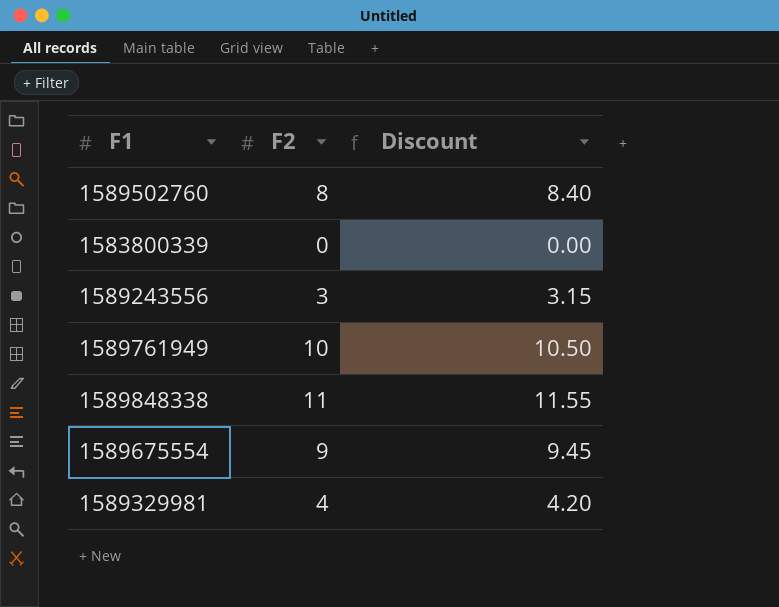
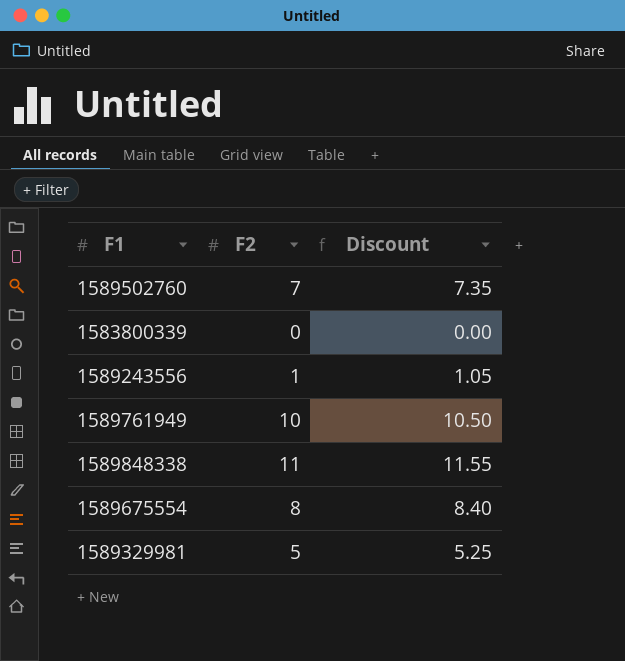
1589502760 | F2: 8 -> 7
1589502760 | Discount: 8.40 -> 7.35
1589243556 | F2: 3 -> 1
1589243556 | Discount: 3.15 -> 1.05
1589675554 | F2: 9 -> 8
1589675554 | Discount: 9.45 -> 8.40
1589329981 | F2: 4 -> 5
1589329981 | Discount: 4.20 -> 5.25

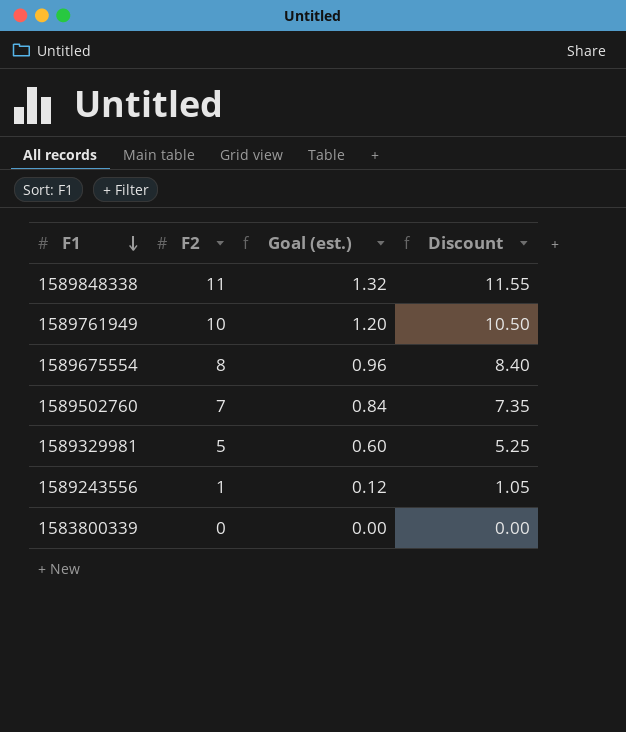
row order: none -> F1 descending
column Goal (est.) | formula: none -> [F2] * 0.12

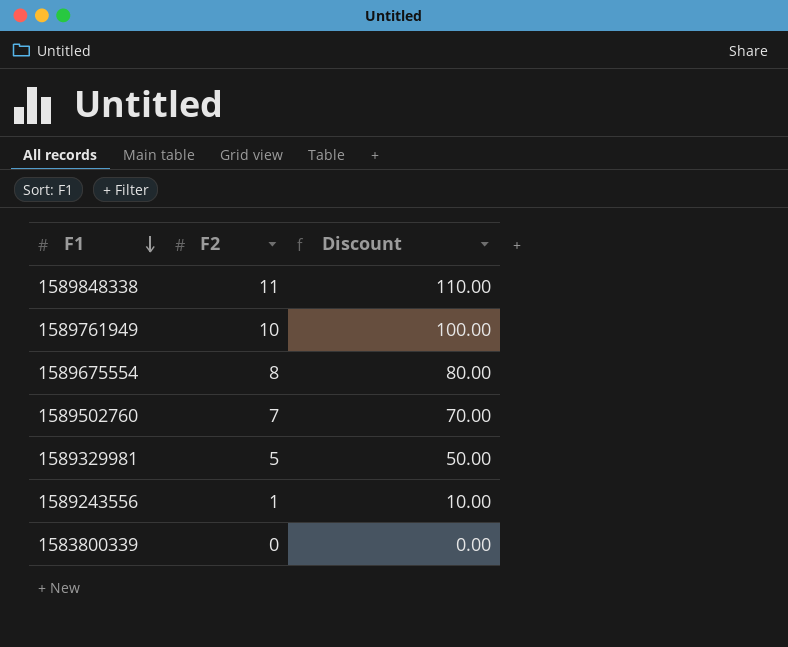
column Goal (est.) | formula: [F2] * 0.12 -> none
column Discount | formula: [F2] * 1.05 -> [F2] * 10

